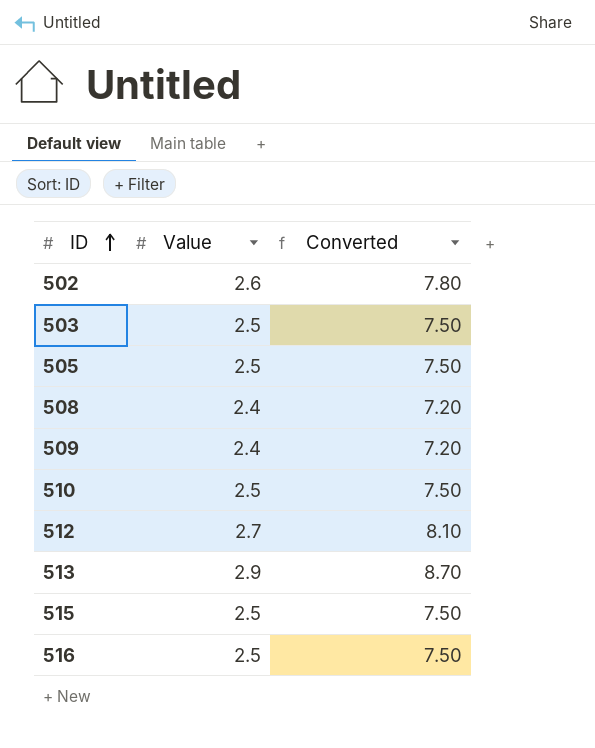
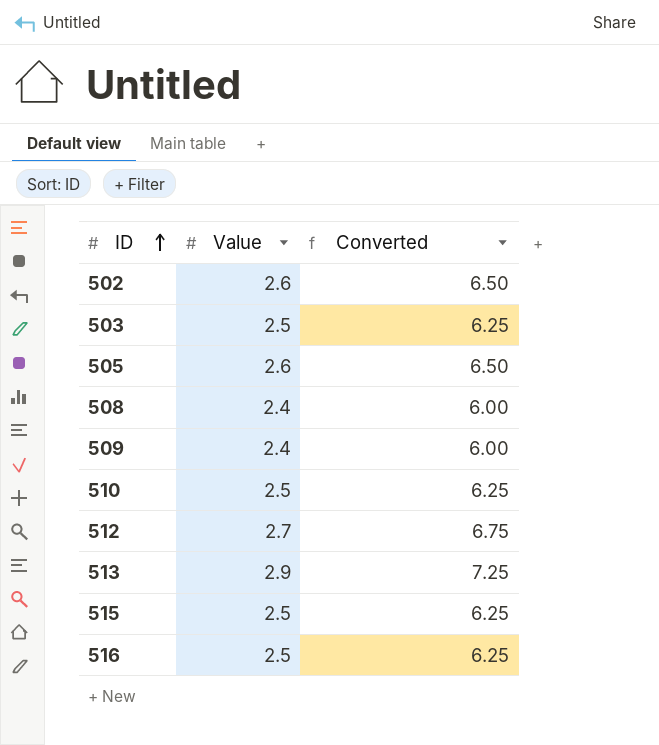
column Converted | formula: [Value] * 3 -> [Value] * 2.5
505 | Value: 2.5 -> 2.6

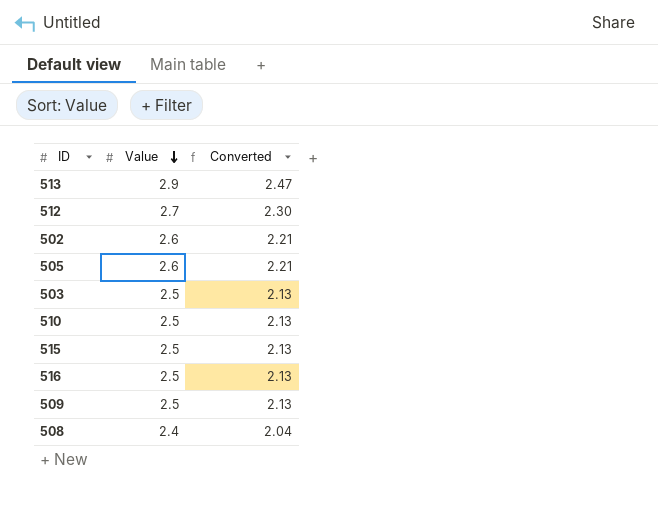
row order: ID ascending -> Value descending
column Converted | formula: [Value] * 2.5 -> [Value] * 0.85
509 | Value: 2.4 -> 2.5

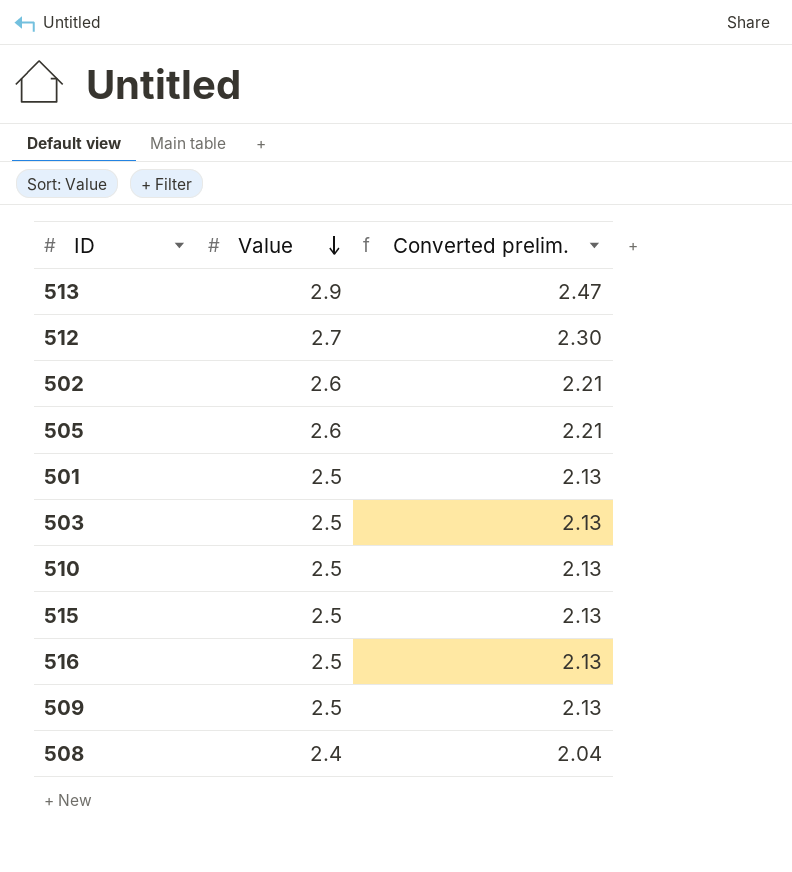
column name: Converted -> Converted prelim.
row 501: none -> 2.5 | 2.13

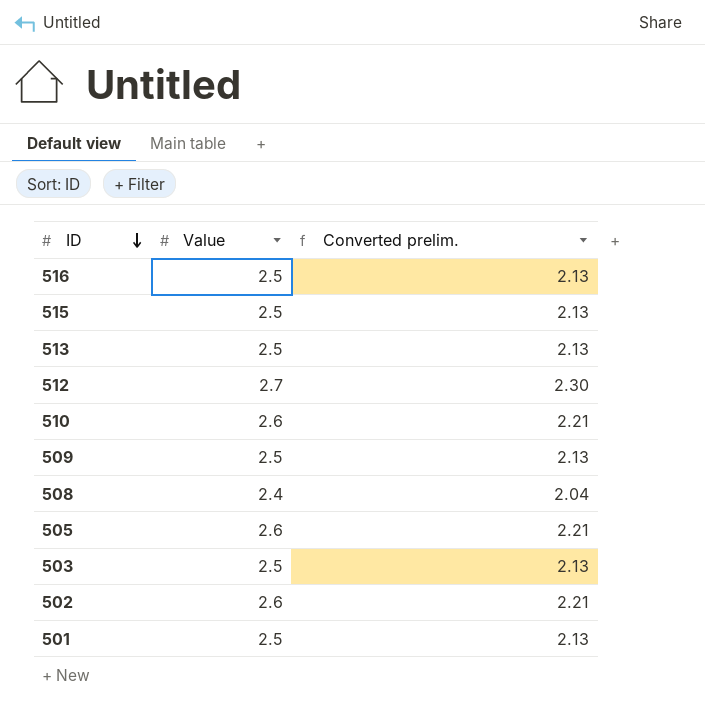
row order: Value descending -> ID descending
513 | Value: 2.9 -> 2.5
513 | Converted prelim.: 2.47 -> 2.13
510 | Value: 2.5 -> 2.6
510 | Converted prelim.: 2.13 -> 2.21

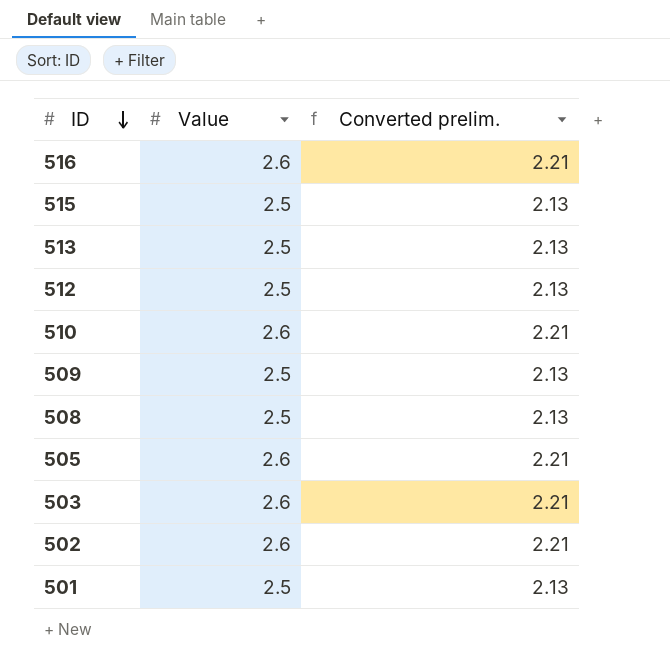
516 | Value: 2.5 -> 2.6
516 | Converted prelim.: 2.13 -> 2.21
512 | Value: 2.7 -> 2.5
512 | Converted prelim.: 2.30 -> 2.13
508 | Value: 2.4 -> 2.5
508 | Converted prelim.: 2.04 -> 2.13
503 | Value: 2.5 -> 2.6
503 | Converted prelim.: 2.13 -> 2.21

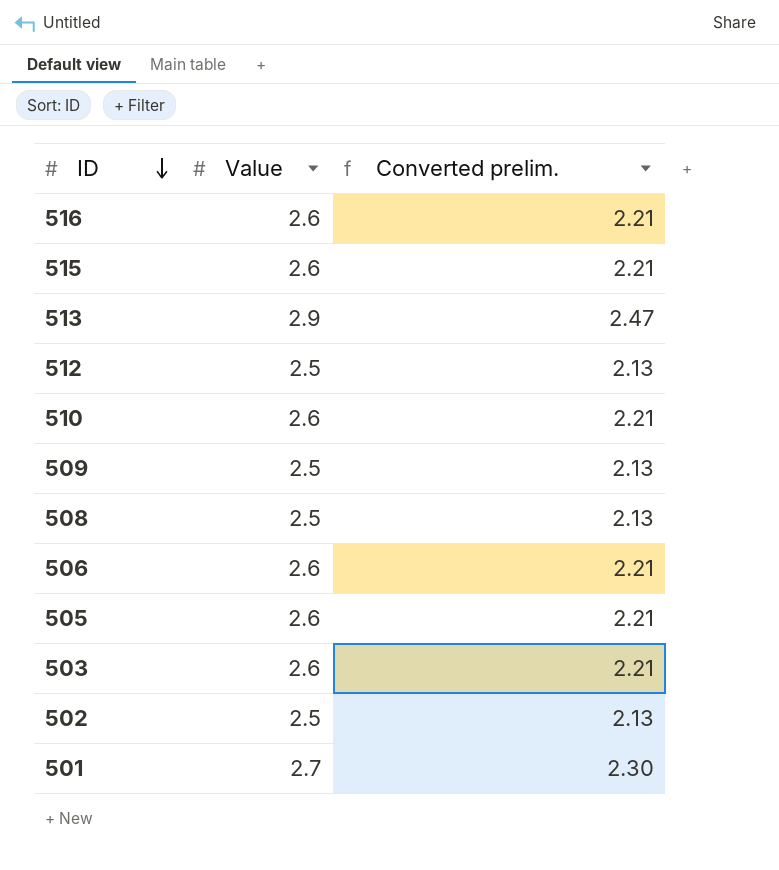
515 | Value: 2.5 -> 2.6
515 | Converted prelim.: 2.13 -> 2.21
513 | Value: 2.5 -> 2.9
513 | Converted prelim.: 2.13 -> 2.47
row 506: none -> 2.6 | 2.21
502 | Value: 2.6 -> 2.5
502 | Converted prelim.: 2.21 -> 2.13
501 | Value: 2.5 -> 2.7
501 | Converted prelim.: 2.13 -> 2.30

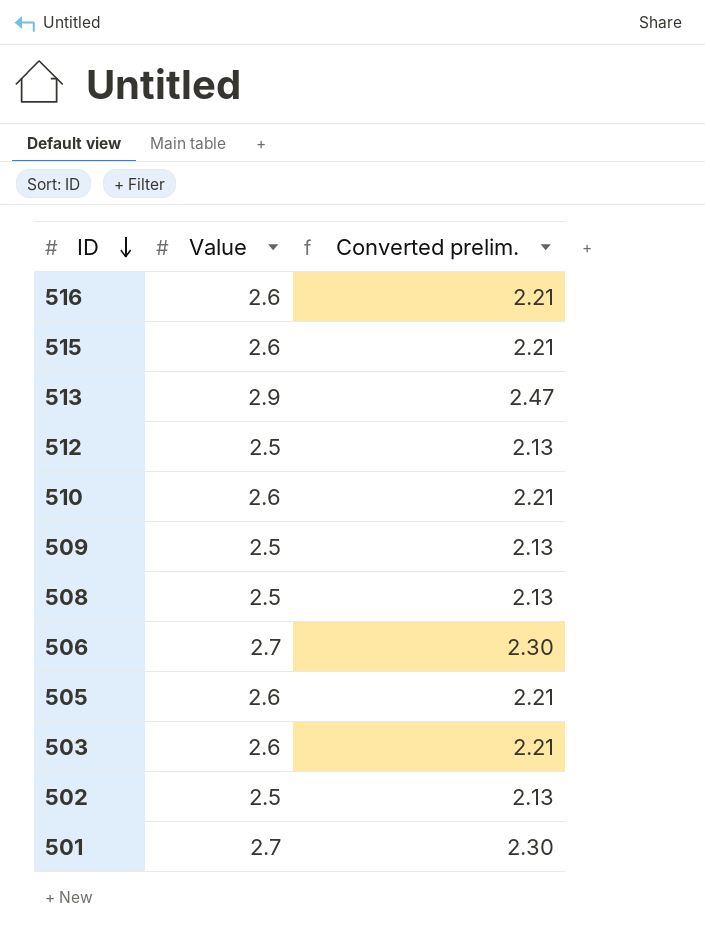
506 | Value: 2.6 -> 2.7
506 | Converted prelim.: 2.21 -> 2.30

